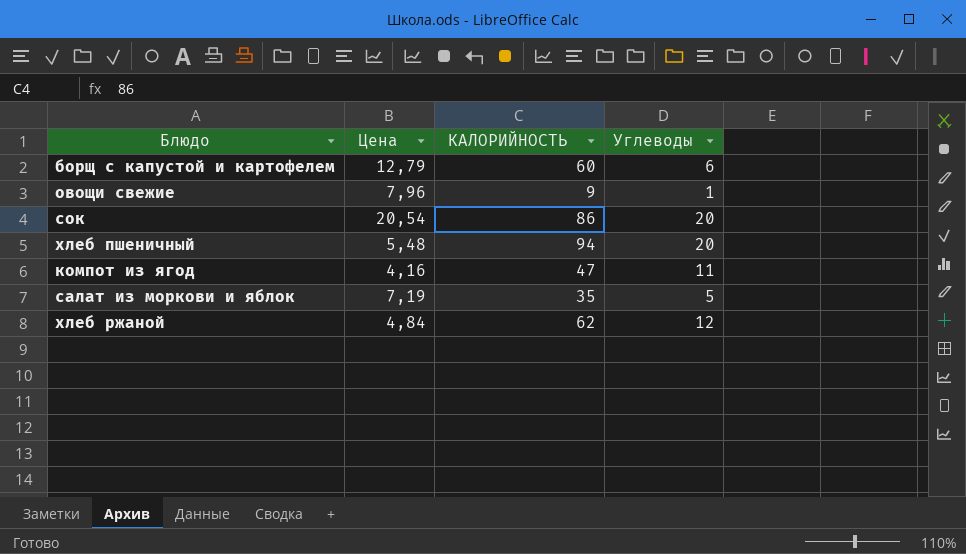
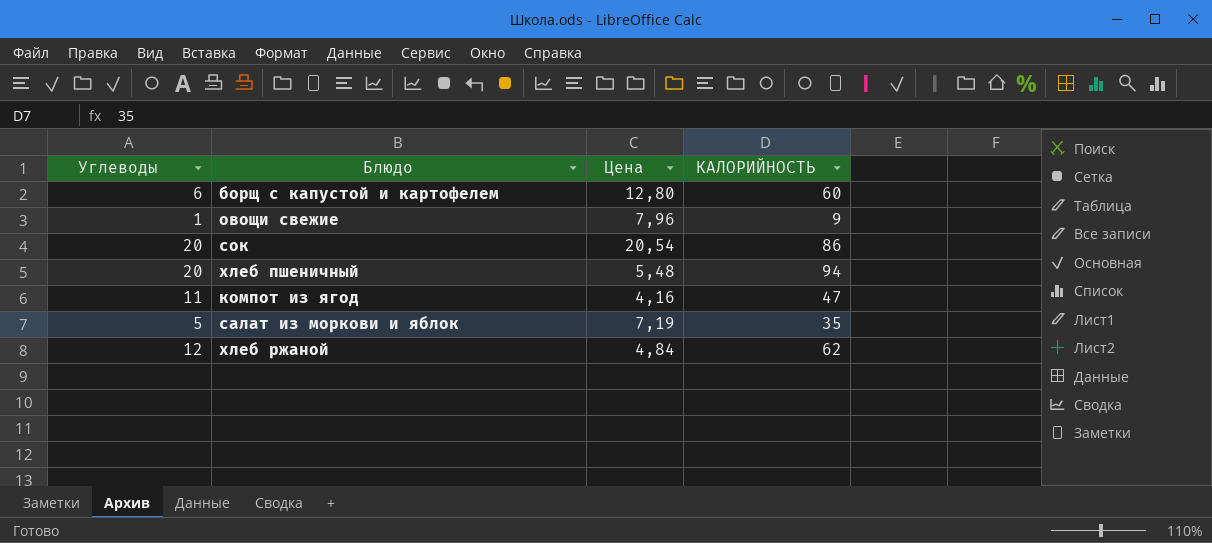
column Углеводы | position: 4 -> 1
борщ с капустой и картофелем | Цена: 12,79 -> 12,80

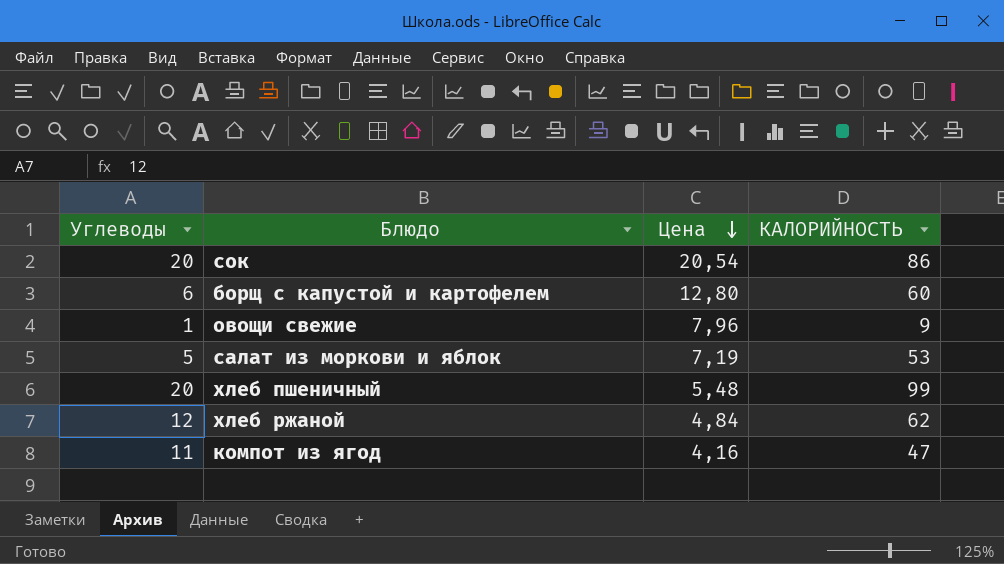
row order: none -> Цена descending
салат из моркови и яблок | КАЛОРИЙНОСТЬ: 35 -> 53
хлеб пшеничный | КАЛОРИЙНОСТЬ: 94 -> 99

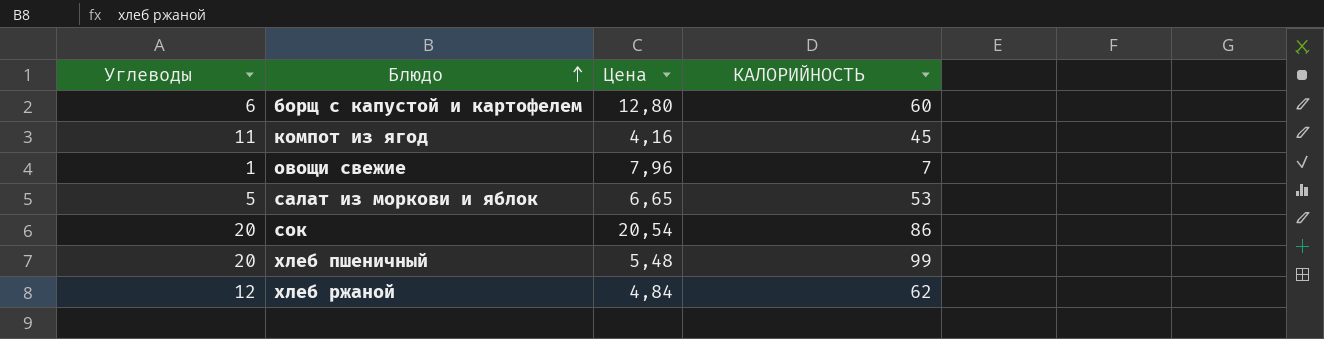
row order: Цена descending -> Блюдо ascending
компот из ягод | КАЛОРИЙНОСТЬ: 47 -> 45
овощи свежие | КАЛОРИЙНОСТЬ: 9 -> 7
салат из моркови и яблок | Цена: 7,19 -> 6,65

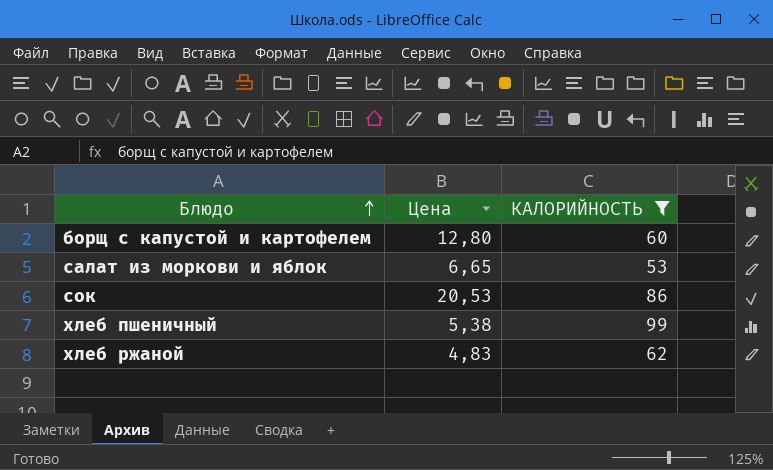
filter: none -> КАЛОРИЙНОСТЬ >= 53
column Углеводы | position: 1 -> none
сок | Цена: 20,54 -> 20,53
хлеб пшеничный | Цена: 5,48 -> 5,38
хлеб ржаной | Цена: 4,84 -> 4,83

